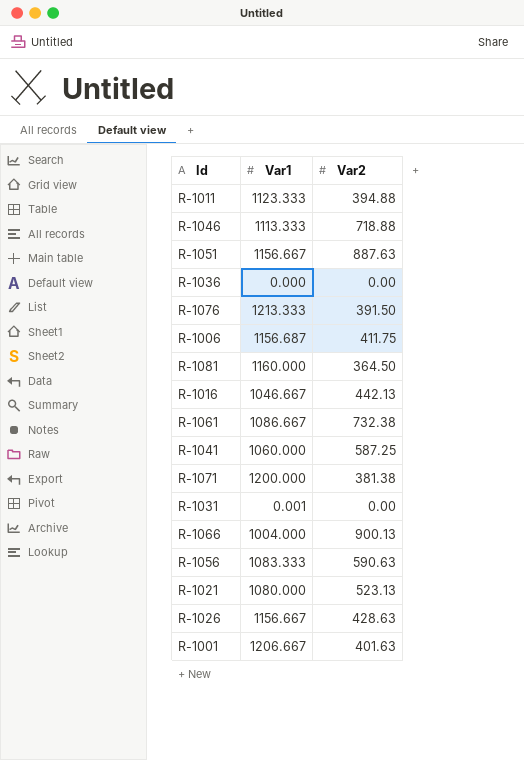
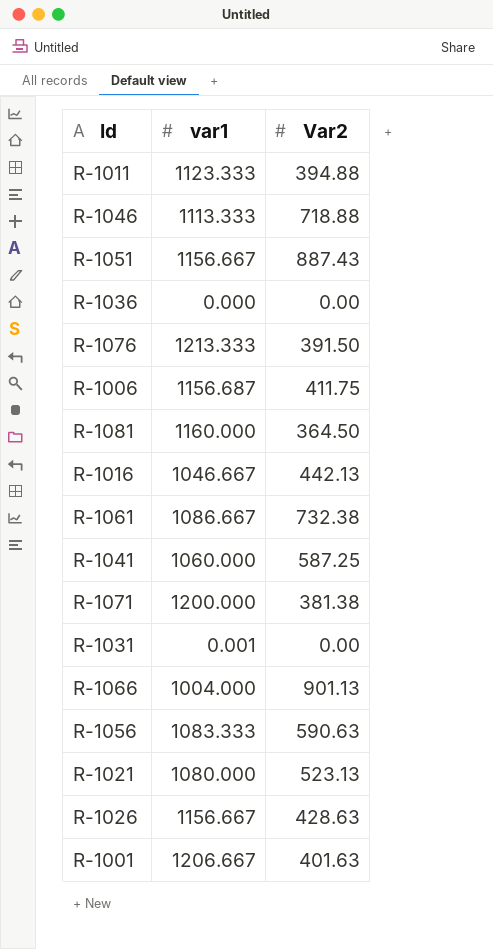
column name: Var1 -> var1
R-1051 | Var2: 887.63 -> 887.43
R-1066 | Var2: 900.13 -> 901.13

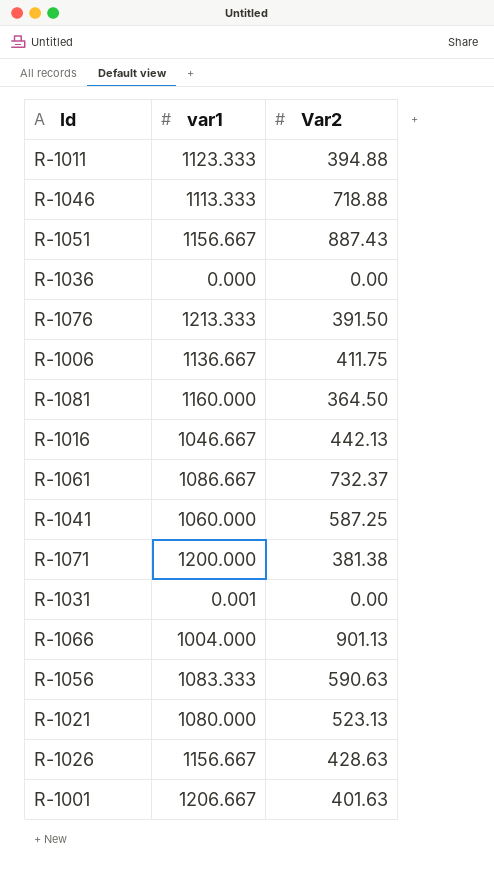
R-1006 | var1: 1156.687 -> 1136.667
R-1061 | Var2: 732.38 -> 732.37

